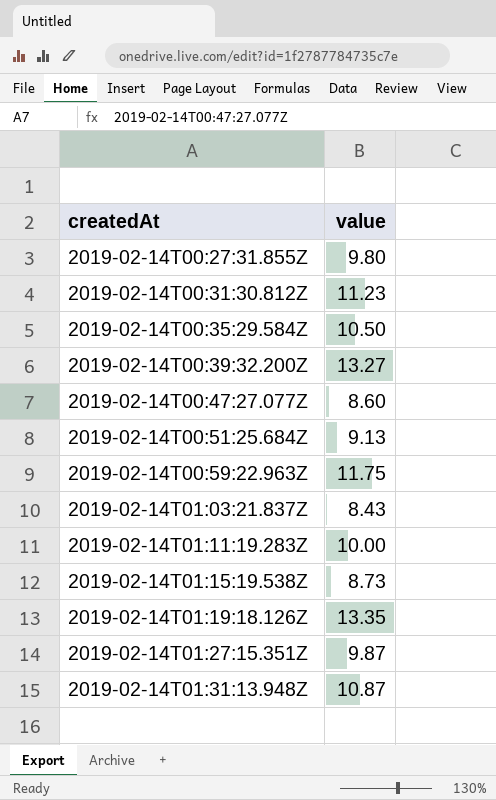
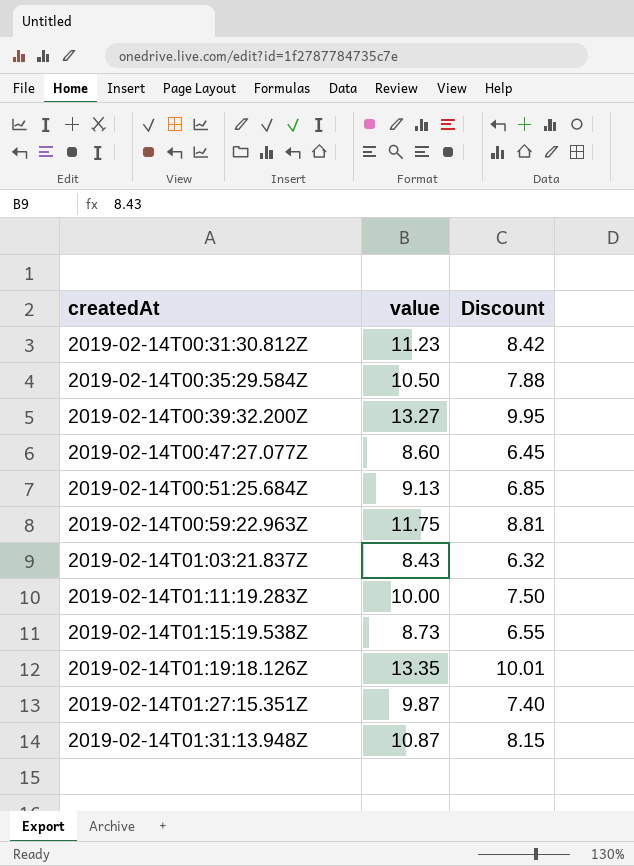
column Discount | formula: none -> [value] * 0.75
row 2019-02-14T00:27:31.855Z: 9.80 -> none

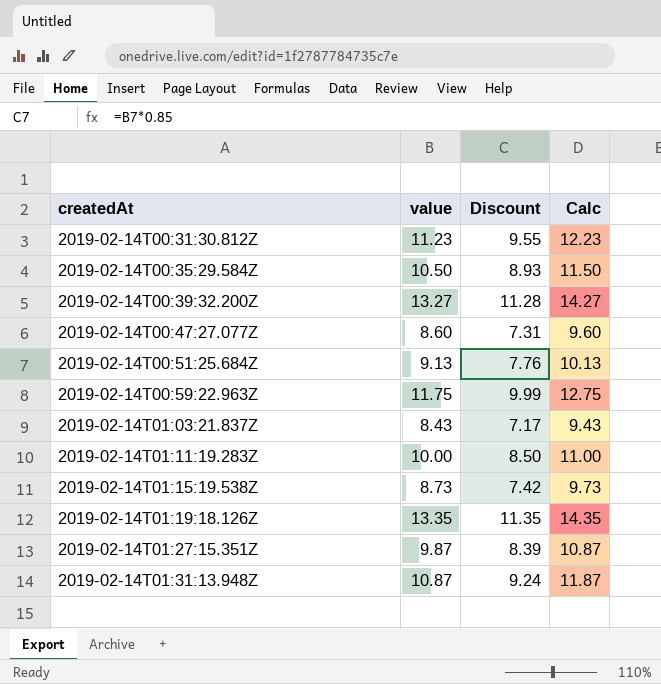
column Discount | formula: [value] * 0.75 -> [value] * 0.85
column Calc | formula: none -> [value] + 1

